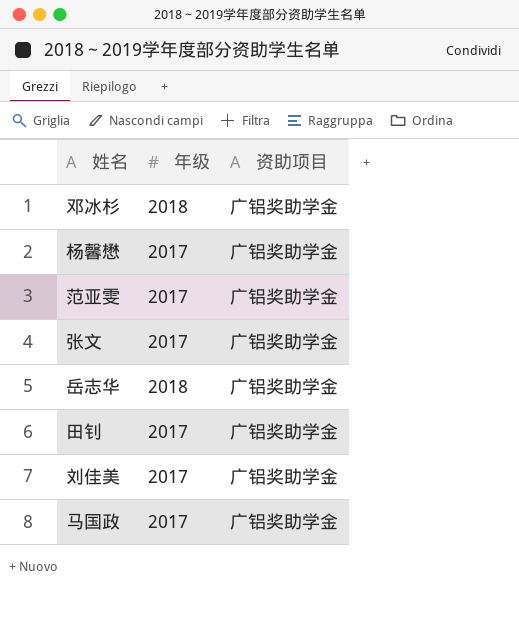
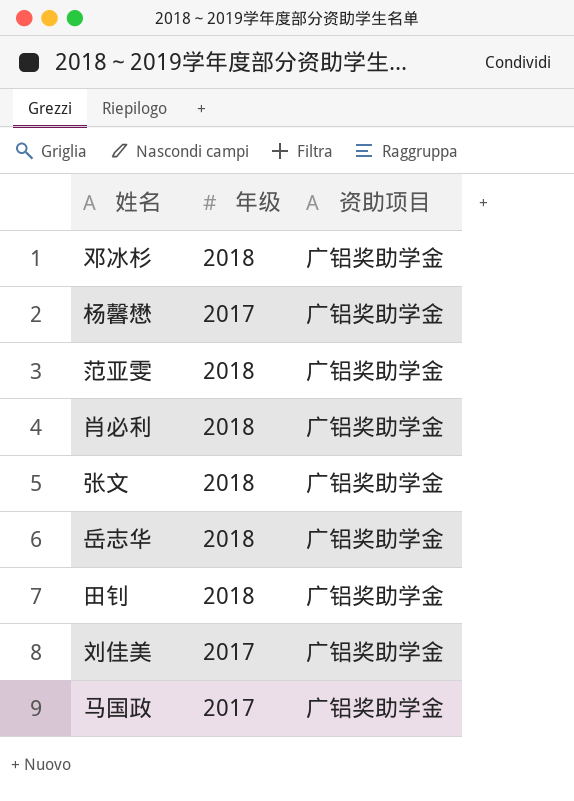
范亚雯 | 年级: 2017 -> 2018
row 肖必利: none -> 2018 | 广铝奖助学金
张文 | 年级: 2017 -> 2018
田钊 | 年级: 2017 -> 2018

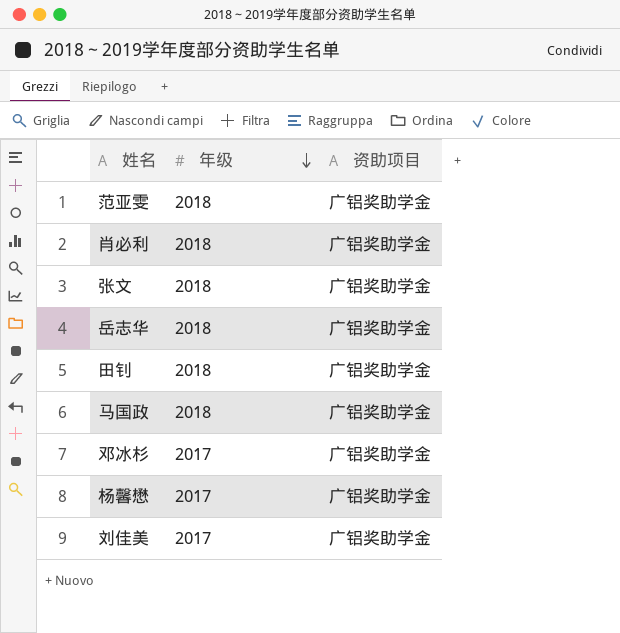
row order: none -> 年级 descending
马国政 | 年级: 2017 -> 2018
邓冰杉 | 年级: 2018 -> 2017

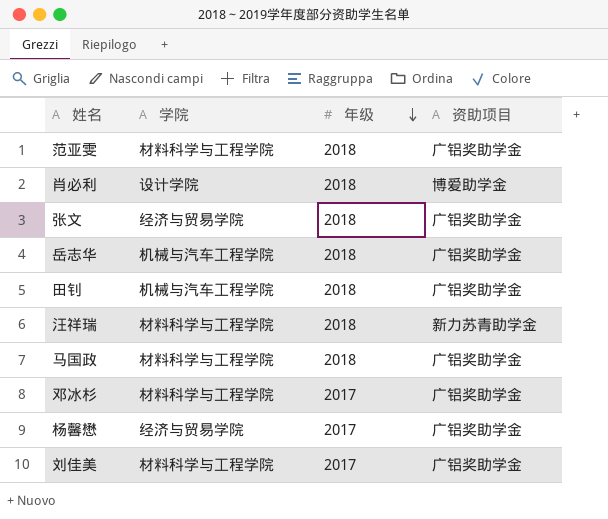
column 学院 | position: none -> 2
肖必利 | 资助项目: 广铝奖助学金 -> 博爱助学金
row 汪祥瑞: none -> 材料科学与工程学院 | 2018 | 新力苏青助学金

